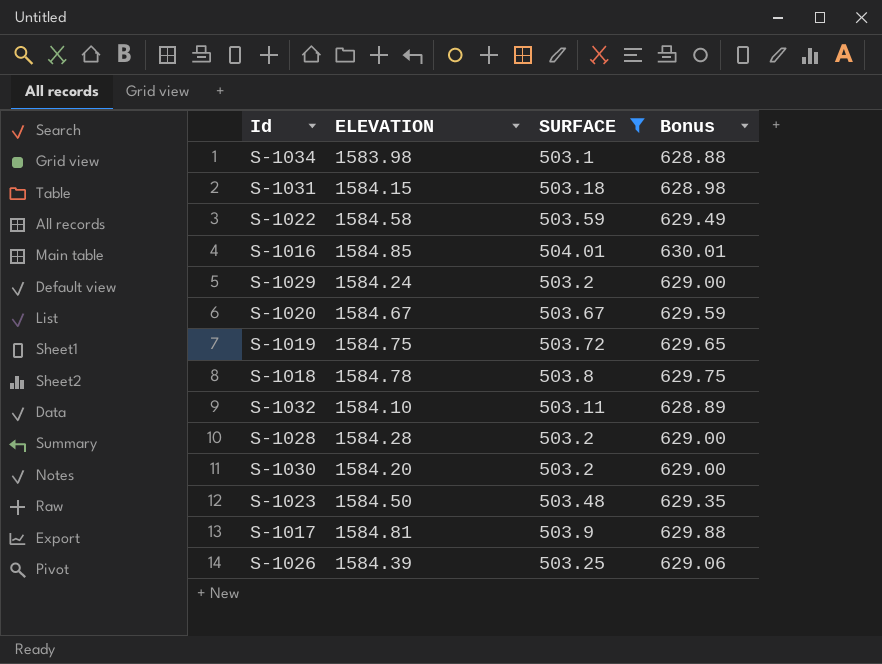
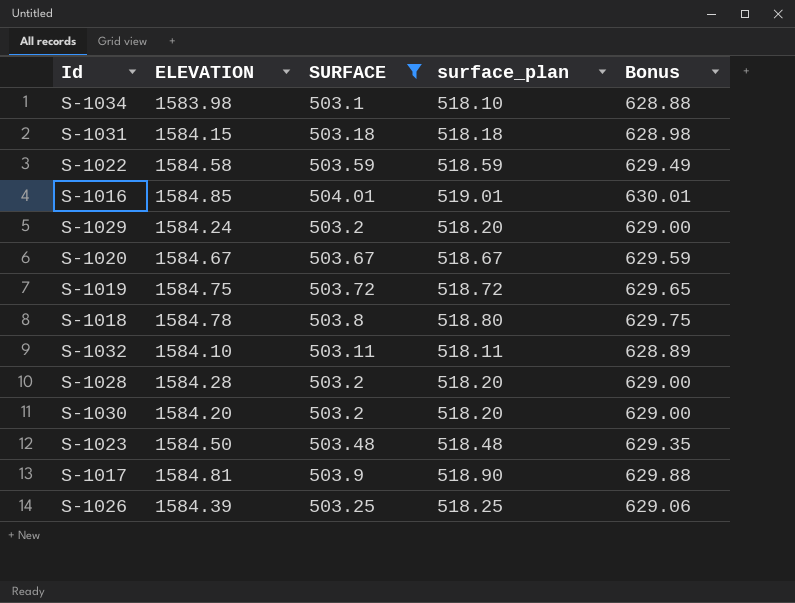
column surface_plan | formula: none -> [SURFACE] + 15

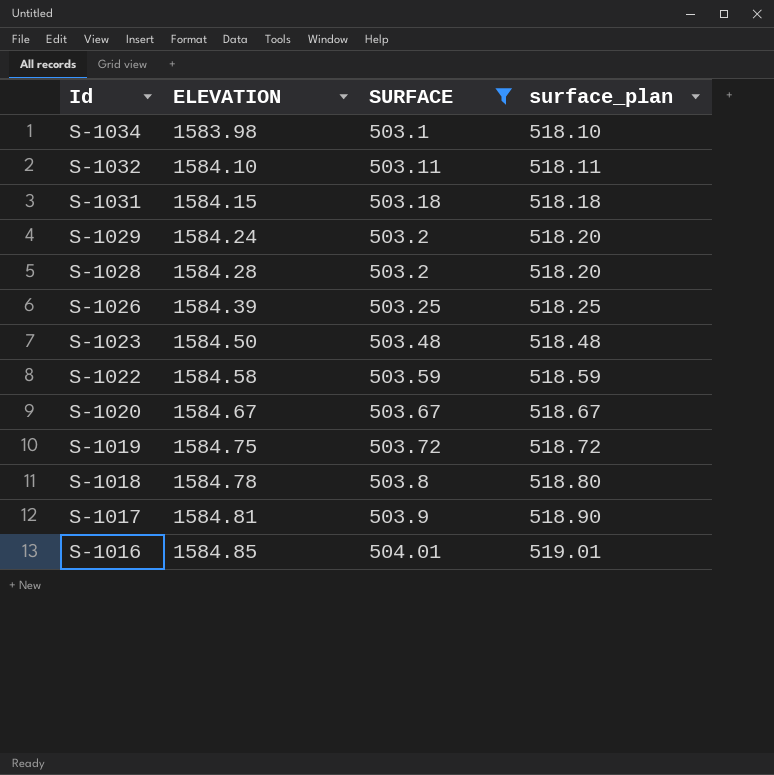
row order: none -> Id descending
column Bonus | formula: [SURFACE] * 1.25 -> none
row S-1030: 1584.20 | 503.2 | 518.20 | 629.00 -> none

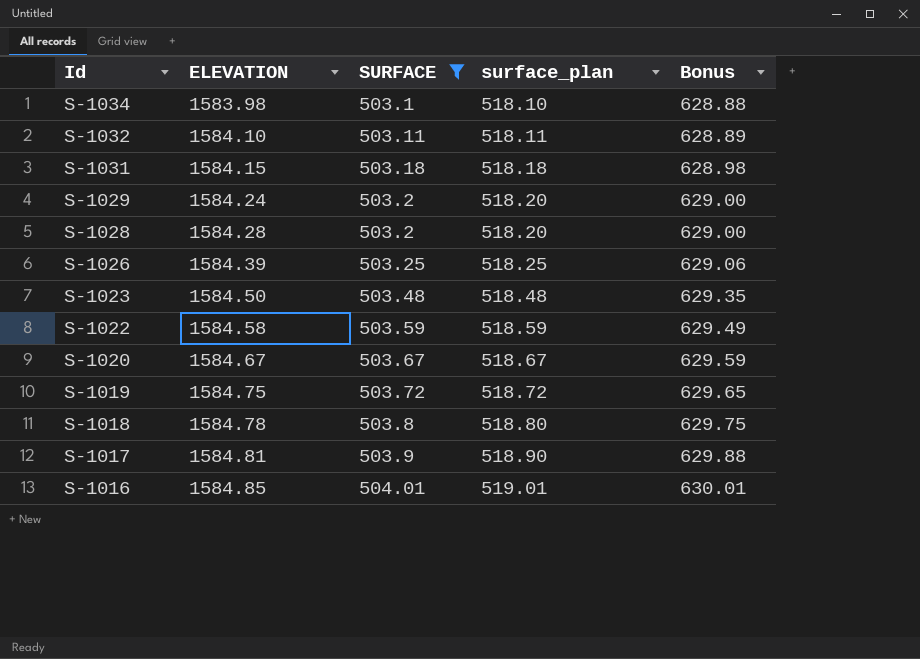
column Bonus | formula: none -> [SURFACE] * 1.25

